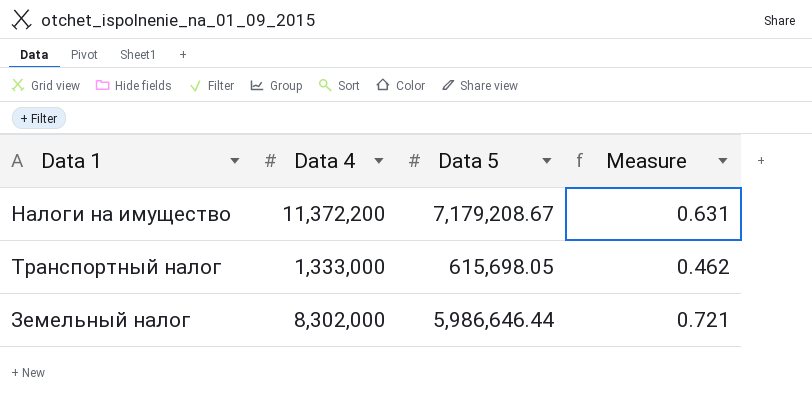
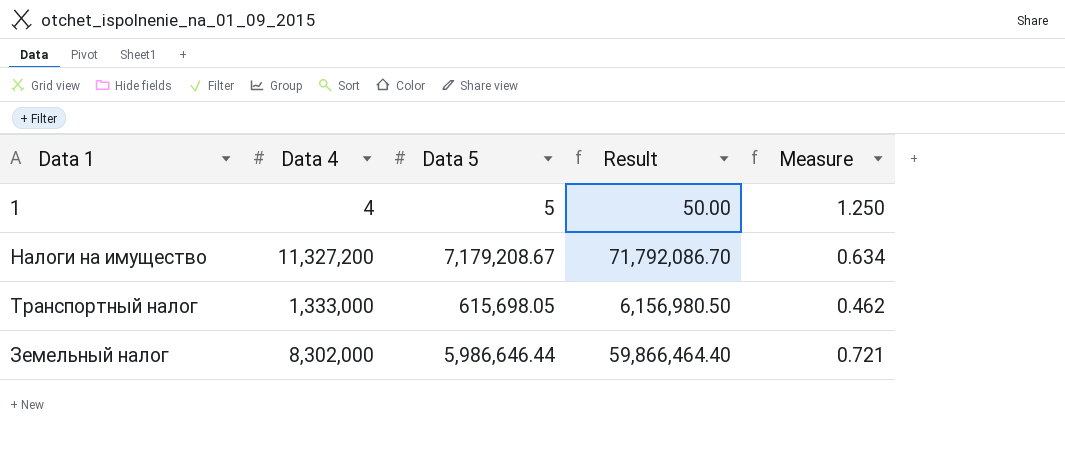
column Result | formula: none -> [Data 5] * 10
row 1: none -> 4 | 5 | 50.00 | 1.250
Налоги на имущество | Data 4: 11,372,200 -> 11,327,200
Налоги на имущество | Measure: 0.631 -> 0.634

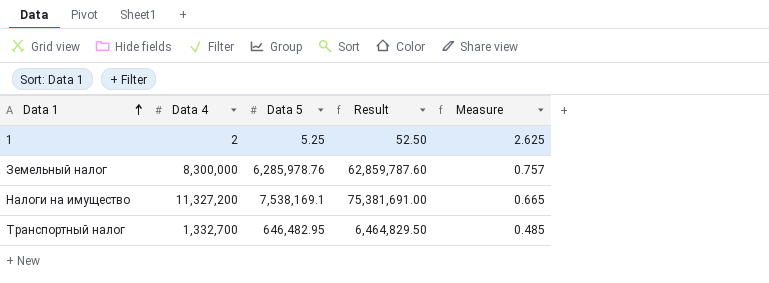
row order: none -> Data 1 ascending
1 | Data 4: 4 -> 2
1 | Data 5: 5 -> 5.25
1 | Result: 50.00 -> 52.50
1 | Measure: 1.250 -> 2.625
Земельный налог | Data 4: 8,302,000 -> 8,300,000
Земельный налог | Data 5: 5,986,646.44 -> 6,285,978.76
Земельный налог | Result: 59,866,464.40 -> 62,859,787.60
Земельный налог | Measure: 0.721 -> 0.757
Налоги на имущество | Data 5: 7,179,208.67 -> 7,538,169.1
Налоги на имущество | Result: 71,792,086.70 -> 75,381,691.00
Налоги на имущество | Measure: 0.634 -> 0.665
Транспортный налог | Data 4: 1,333,000 -> 1,332,700
Транспортный налог | Data 5: 615,698.05 -> 646,482.95
Транспортный налог | Result: 6,156,980.50 -> 6,464,829.50
Транспортный налог | Measure: 0.462 -> 0.485

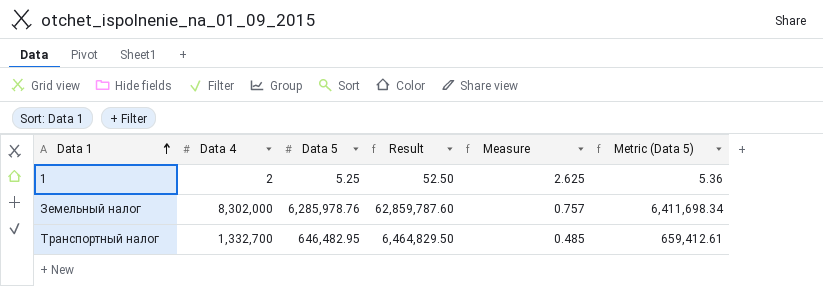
column Metric (Data 5) | formula: none -> [Data 5] * 1.02
row Налоги на имущество: 11,327,200 | 7,538,169.1 | 75,381,691.00 | 0.665 -> none
Земельный налог | Data 4: 8,300,000 -> 8,302,000

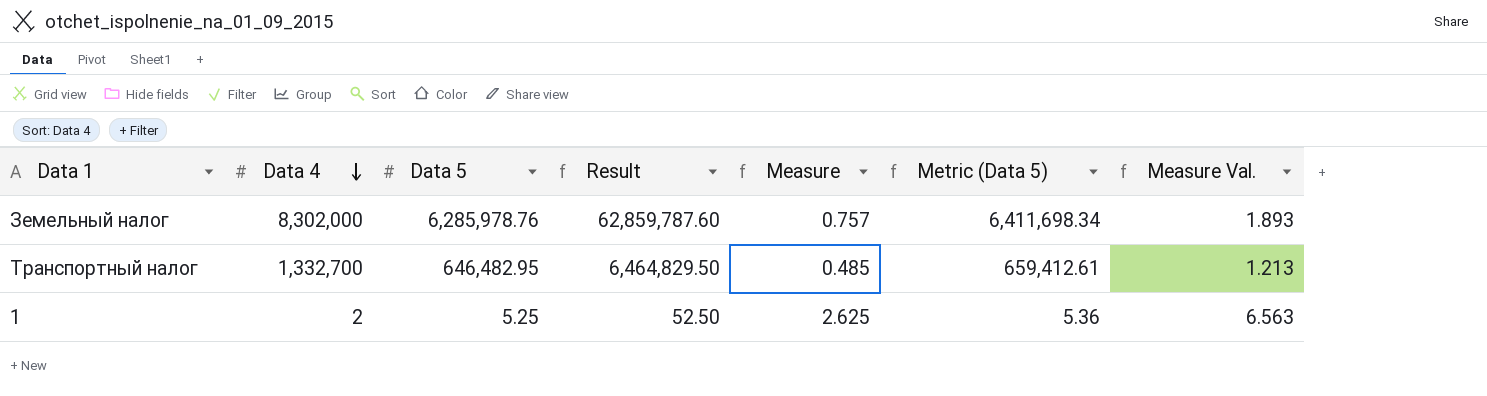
row order: Data 1 ascending -> Data 4 descending
column Measure Val. | formula: none -> [Measure] * 2.5

